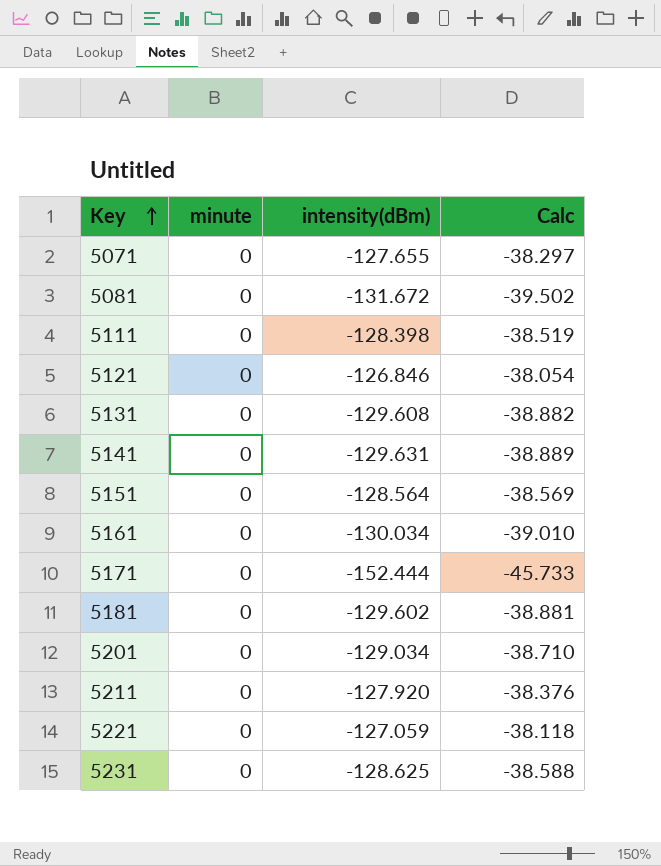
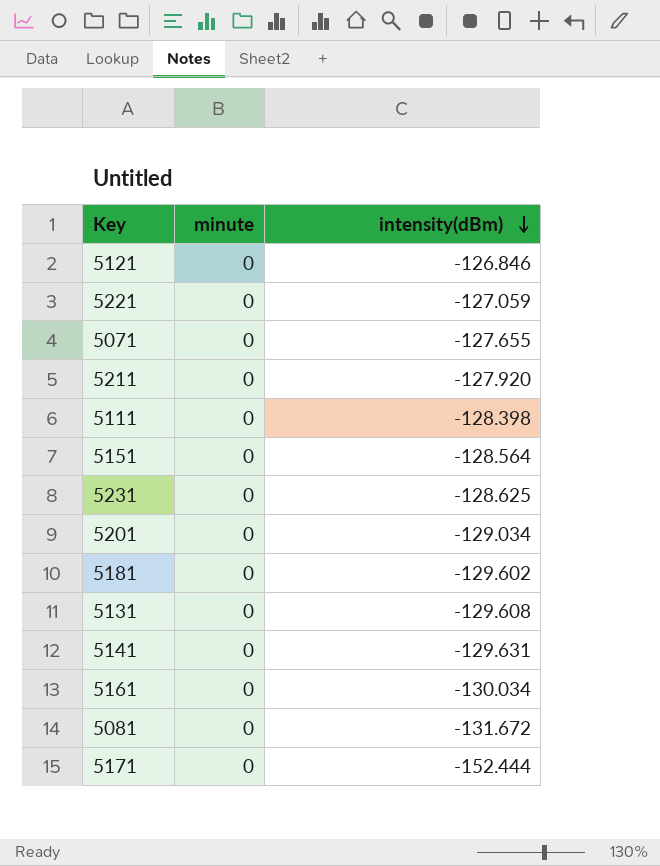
row order: Key ascending -> intensity(dBm) descending
column Calc | formula: [intensity(dBm)] * 0.3 -> none

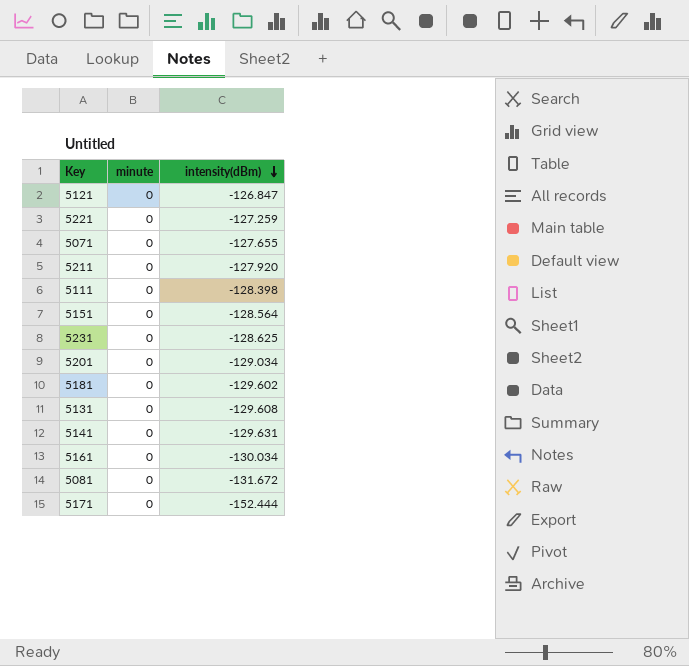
5121 | intensity(dBm): -126.846 -> -126.847
5221 | intensity(dBm): -127.059 -> -127.259

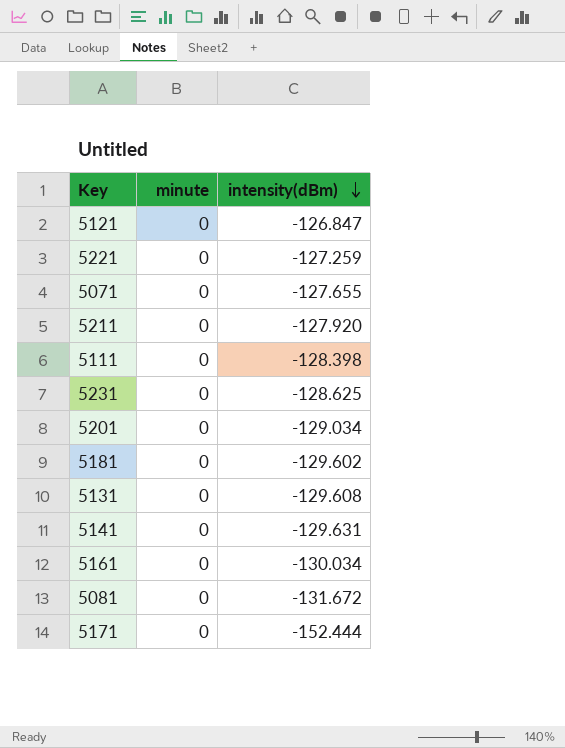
row 5151: 0 | -128.564 -> none

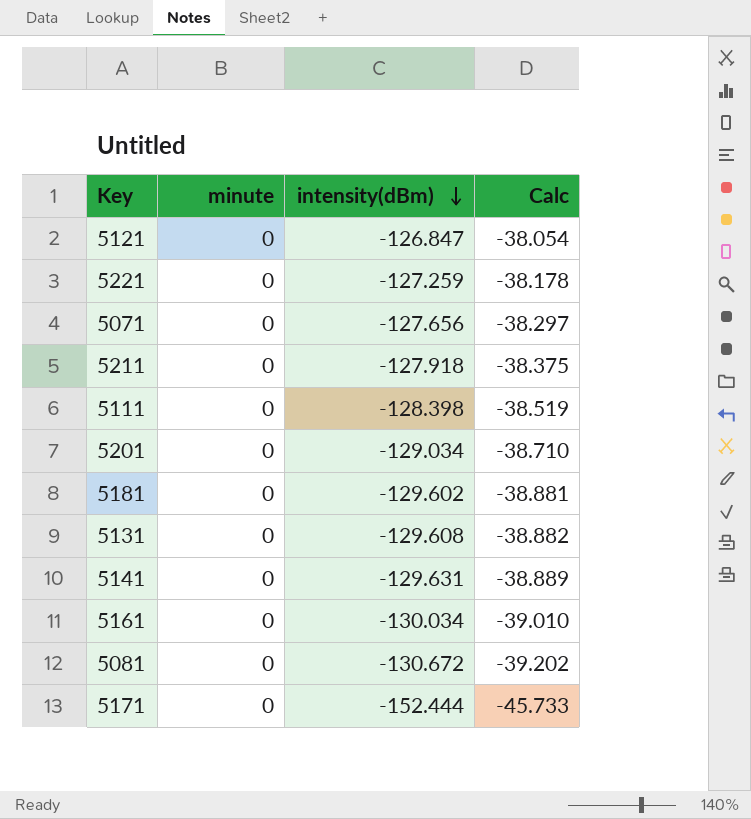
column Calc | formula: none -> [intensity(dBm)] * 0.3
row 5231: 0 | -128.625 -> none
5071 | intensity(dBm): -127.655 -> -127.656
5211 | intensity(dBm): -127.920 -> -127.918
5081 | intensity(dBm): -131.672 -> -130.672

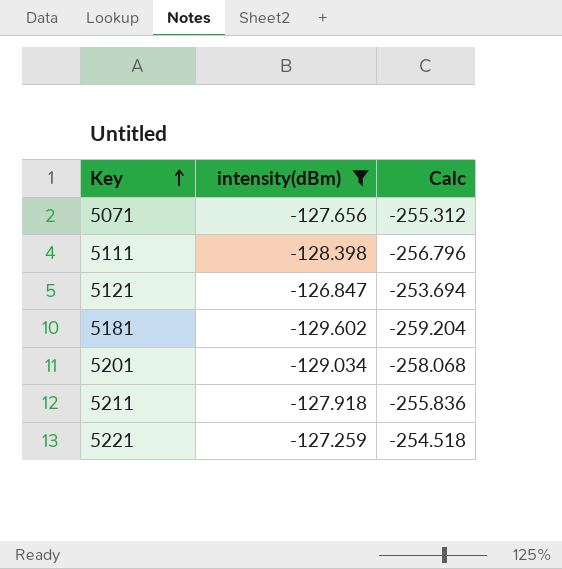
filter: none -> intensity(dBm) >= -129.602
row order: intensity(dBm) descending -> Key ascending
column minute | position: 2 -> none
column Calc | formula: [intensity(dBm)] * 0.3 -> [intensity(dBm)] * 2

